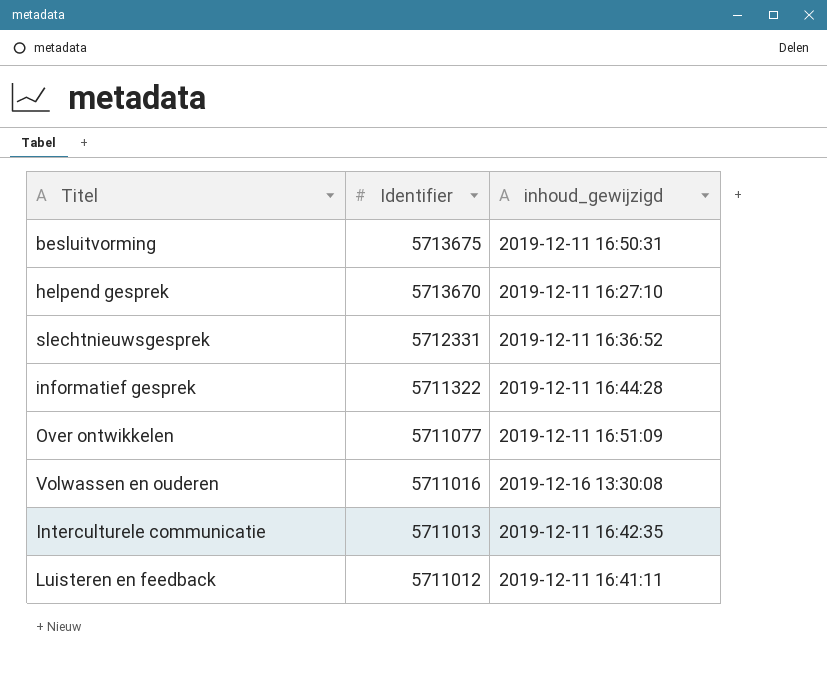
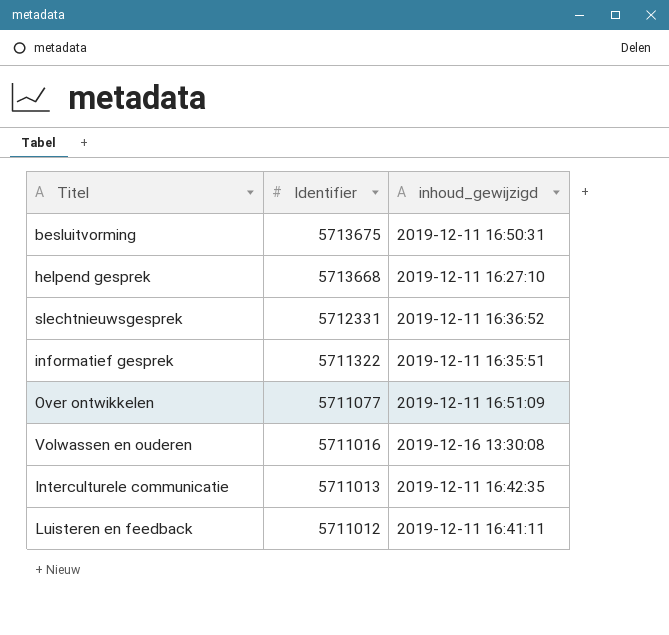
helpend gesprek | Identifier: 5713670 -> 5713668
informatief gesprek | inhoud_gewijzigd: 2019-12-11 16:44:28 -> 2019-12-11 16:35:51

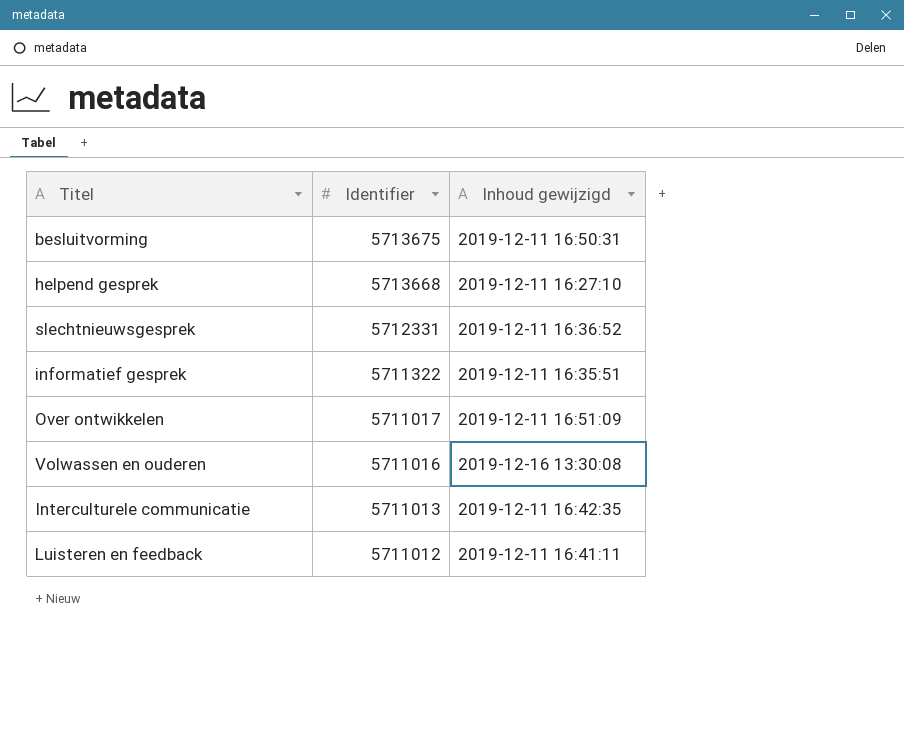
column name: inhoud_gewijzigd -> Inhoud gewijzigd
Over ontwikkelen | Identifier: 5711077 -> 5711017

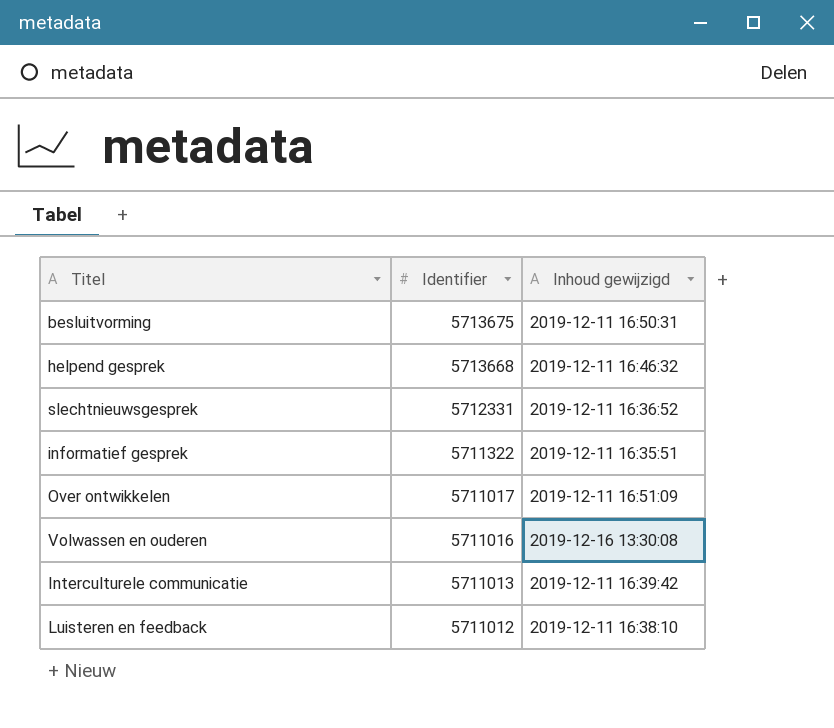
helpend gesprek | Inhoud gewijzigd: 2019-12-11 16:27:10 -> 2019-12-11 16:46:32
Interculturele communicatie | Inhoud gewijzigd: 2019-12-11 16:42:35 -> 2019-12-11 16:39:42
Luisteren en feedback | Inhoud gewijzigd: 2019-12-11 16:41:11 -> 2019-12-11 16:38:10

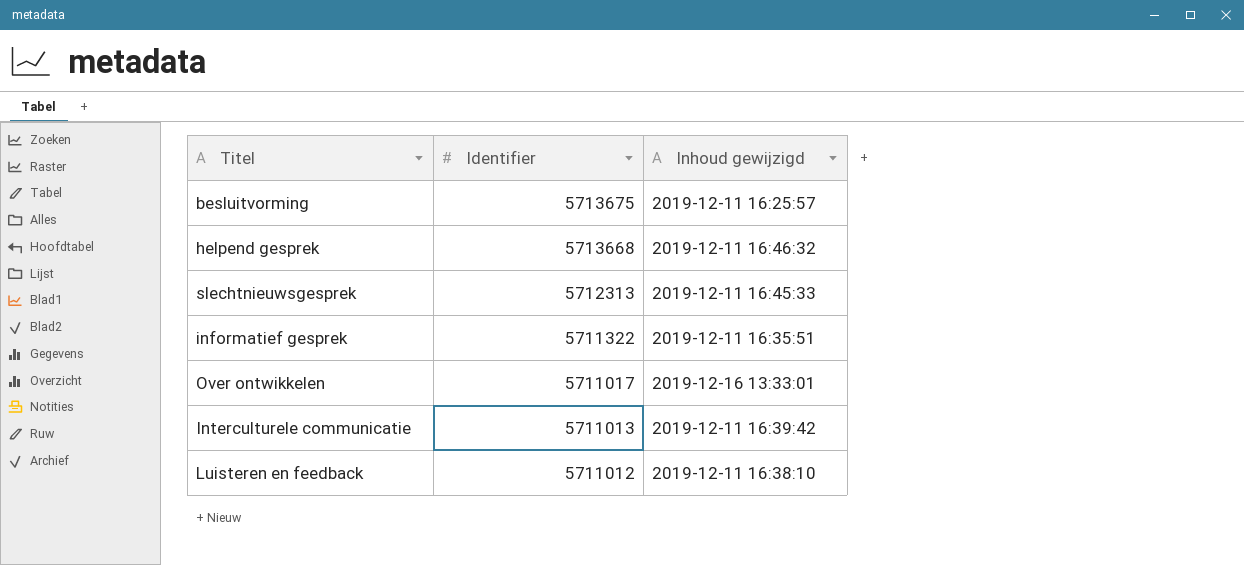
row Volwassen en ouderen: 5711016 | 2019-12-16 13:30:08 -> none
besluitvorming | Inhoud gewijzigd: 2019-12-11 16:50:31 -> 2019-12-11 16:25:57
slechtnieuwsgesprek | Identifier: 5712331 -> 5712313
slechtnieuwsgesprek | Inhoud gewijzigd: 2019-12-11 16:36:52 -> 2019-12-11 16:45:33
Over ontwikkelen | Inhoud gewijzigd: 2019-12-11 16:51:09 -> 2019-12-16 13:33:01

